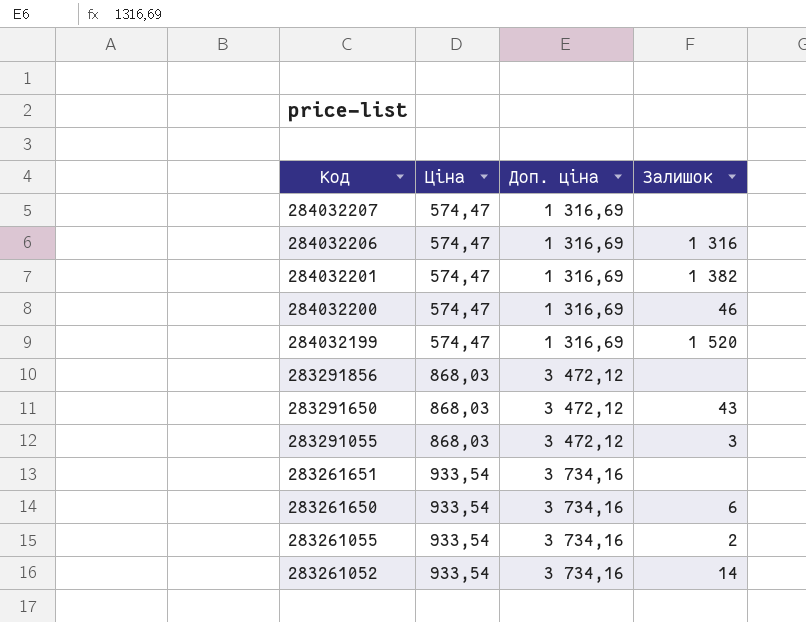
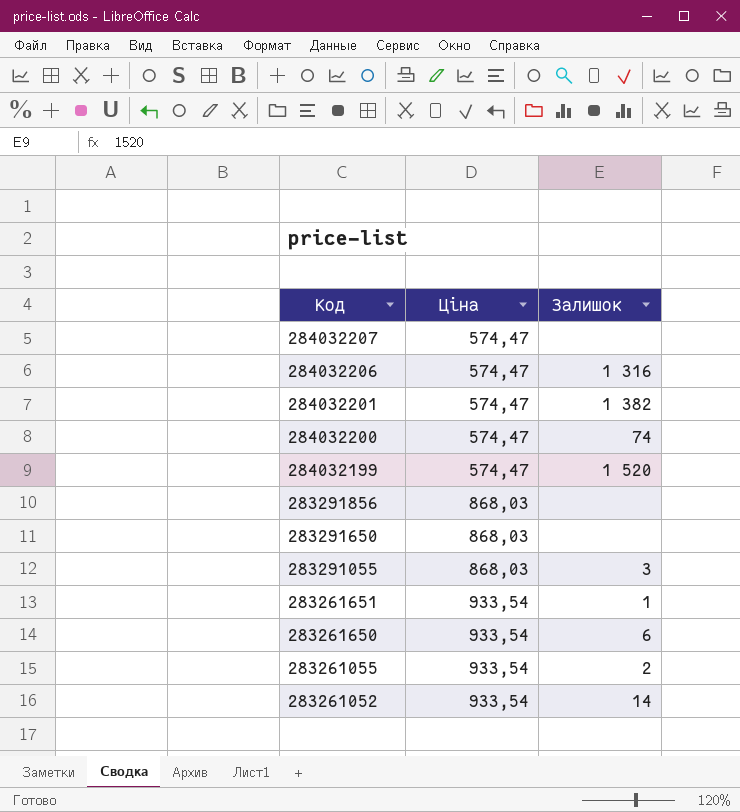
column Доп. ціна | position: 3 -> none
284032200 | Залишок: 46 -> 74
283291650 | Залишок: 43 -> none
283261651 | Залишок: none -> 1

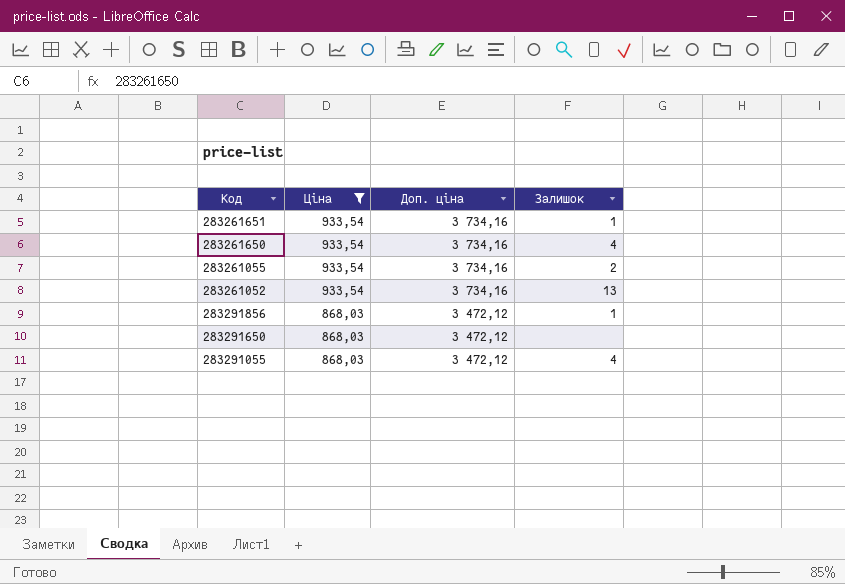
filter: none -> Ціна != 574,47
row order: Код descending -> Ціна descending
column Доп. ціна | position: none -> 3
283261650 | Залишок: 6 -> 4
283261052 | Залишок: 14 -> 13
283291856 | Залишок: none -> 1
283291055 | Залишок: 3 -> 4

